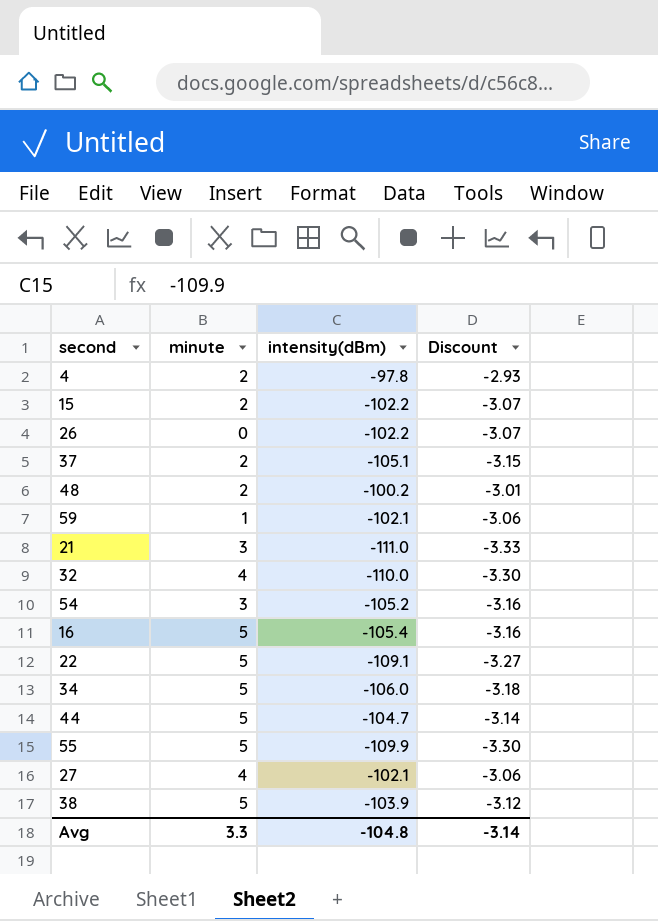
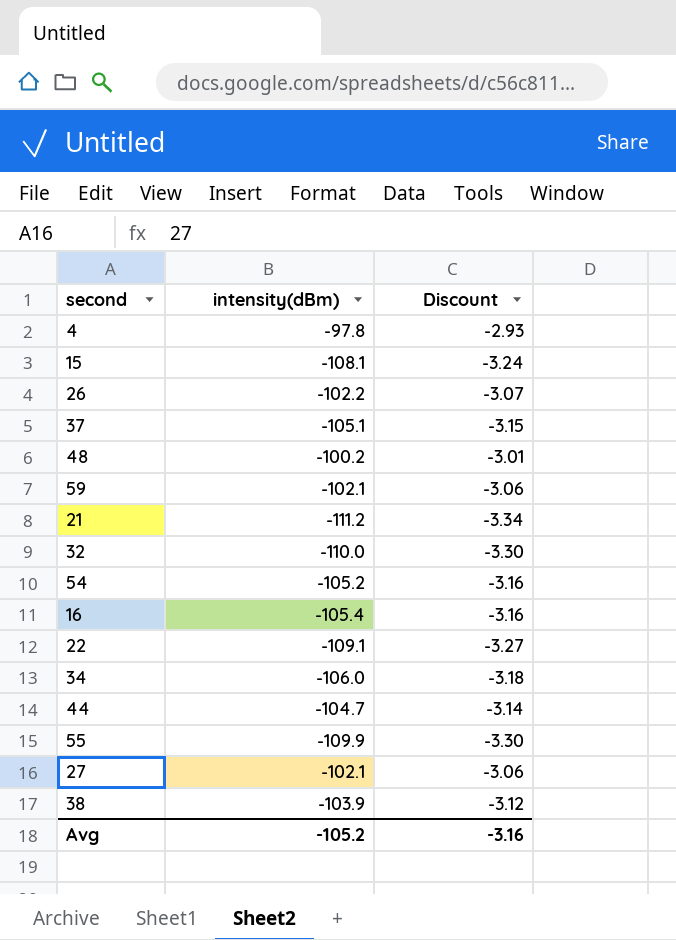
column minute | position: 2 -> none
15 | intensity(dBm): -102.2 -> -108.1
15 | Discount: -3.07 -> -3.24
21 | intensity(dBm): -111.0 -> -111.2
21 | Discount: -3.33 -> -3.34
Avg | intensity(dBm): -104.8 -> -105.2
Avg | Discount: -3.14 -> -3.16

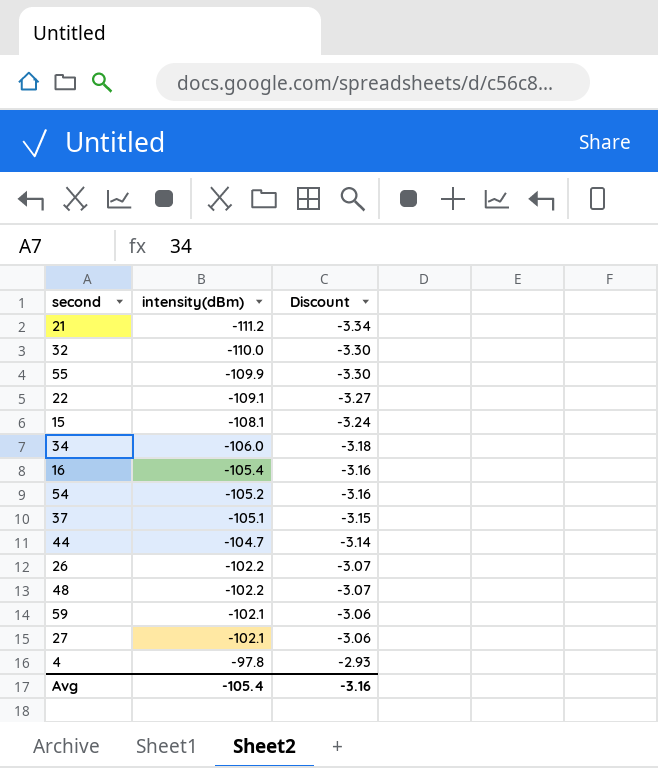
row order: none -> intensity(dBm) ascending
row 38: -103.9 | -3.12 -> none
48 | intensity(dBm): -100.2 -> -102.2
48 | Discount: -3.01 -> -3.07
Avg | intensity(dBm): -105.2 -> -105.4

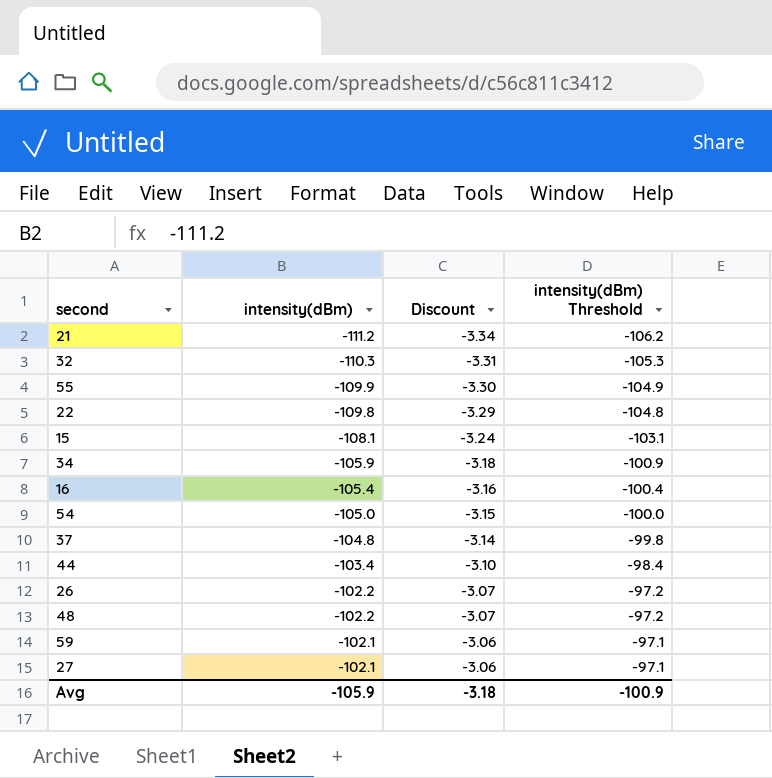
column intensity(dBm) Threshold | formula: none -> [intensity(dBm)] + 5
row 4: -97.8 | -2.93 -> none
32 | intensity(dBm): -110.0 -> -110.3
32 | Discount: -3.30 -> -3.31
22 | intensity(dBm): -109.1 -> -109.8
22 | Discount: -3.27 -> -3.29
34 | intensity(dBm): -106.0 -> -105.9
54 | intensity(dBm): -105.2 -> -105.0
54 | Discount: -3.16 -> -3.15
37 | intensity(dBm): -105.1 -> -104.8
37 | Discount: -3.15 -> -3.14
44 | intensity(dBm): -104.7 -> -103.4
44 | Discount: -3.14 -> -3.10
Avg | intensity(dBm): -105.4 -> -105.9
Avg | Discount: -3.16 -> -3.18

